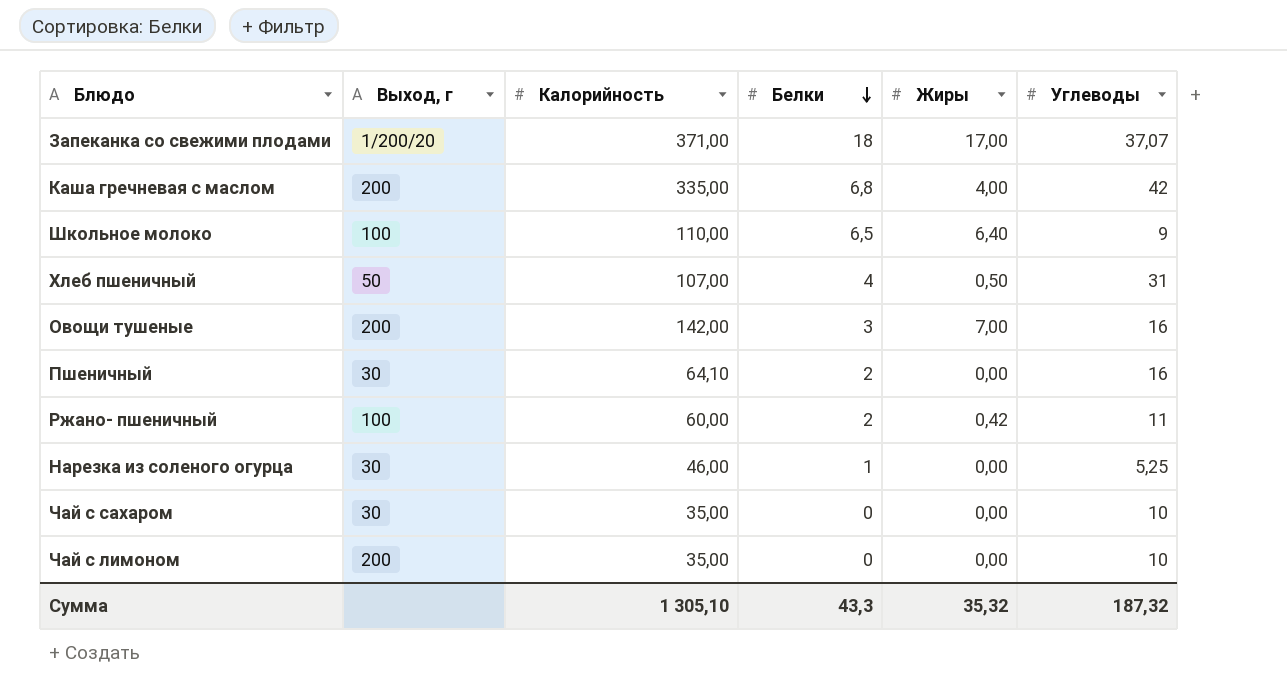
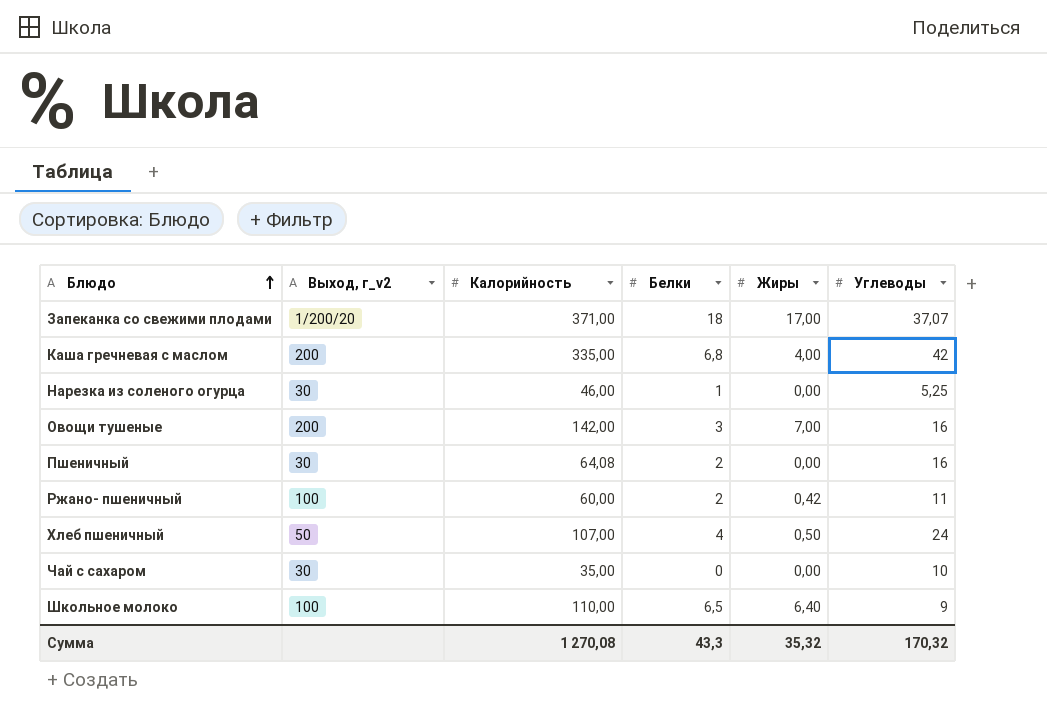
row order: Белки descending -> Блюдо ascending
column name: Выход, г -> Выход, г_v2
row Чай с лимоном: 200 | 35,00 | 0 | 0,00 | 10 -> none
Пшеничный | Калорийность: 64,10 -> 64,08
Хлеб пшеничный | Углеводы: 31 -> 24
Сумма | Калорийность: 1 305,10 -> 1 270,08
Сумма | Углеводы: 187,32 -> 170,32

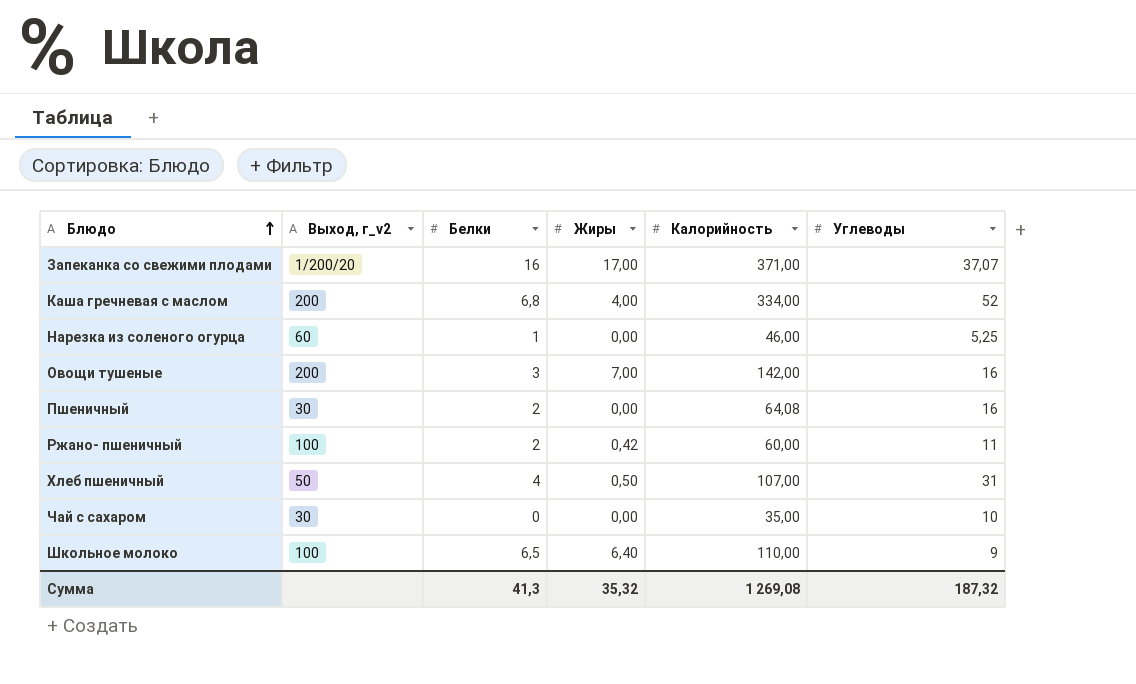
column Калорийность | position: 3 -> 5
Запеканка со свежими плодами | Белки: 18 -> 16
Каша гречневая с маслом | Калорийность: 335,00 -> 334,00
Каша гречневая с маслом | Углеводы: 42 -> 52
Нарезка из соленого огурца | Выход, г_v2: 30 -> 60
Хлеб пшеничный | Углеводы: 24 -> 31
Сумма | Белки: 43,3 -> 41,3
Сумма | Калорийность: 1 270,08 -> 1 269,08
Сумма | Углеводы: 170,32 -> 187,32

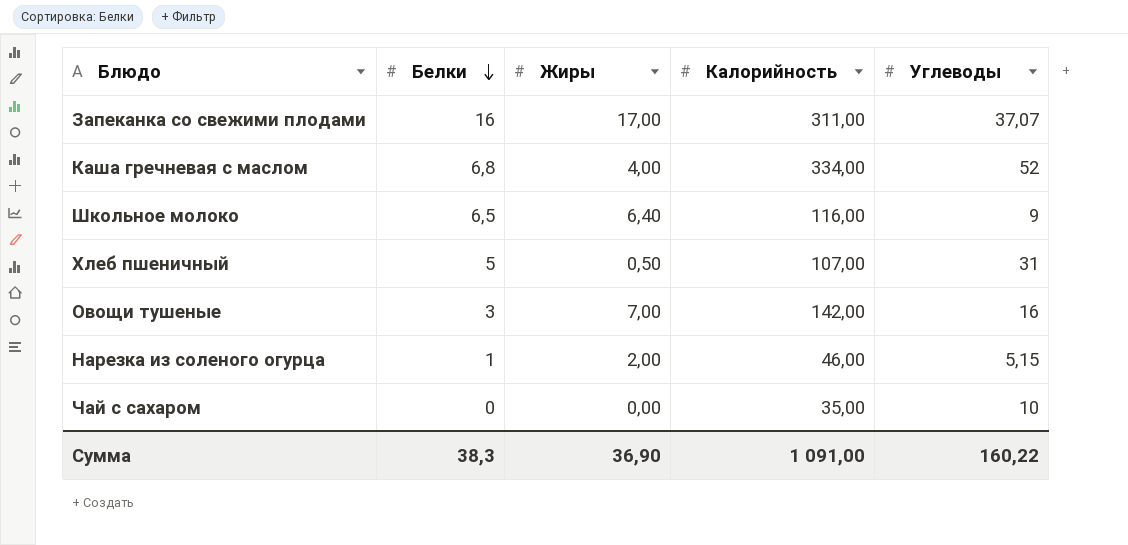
row order: Блюдо ascending -> Белки descending
column Выход, г_v2 | position: 2 -> none
row Пшеничный: 30 | 2 | 0,00 | 64,08 | 16 -> none
row Ржано- пшеничный: 100 | 2 | 0,42 | 60,00 | 11 -> none
Запеканка со свежими плодами | Калорийность: 371,00 -> 311,00
Школьное молоко | Калорийность: 110,00 -> 116,00
Хлеб пшеничный | Белки: 4 -> 5
Нарезка из соленого огурца | Жиры: 0,00 -> 2,00
Нарезка из соленого огурца | Углеводы: 5,25 -> 5,15
Сумма | Белки: 41,3 -> 38,3
Сумма | Жиры: 35,32 -> 36,90
Сумма | Калорийность: 1 269,08 -> 1 091,00
Сумма | Углеводы: 187,32 -> 160,22

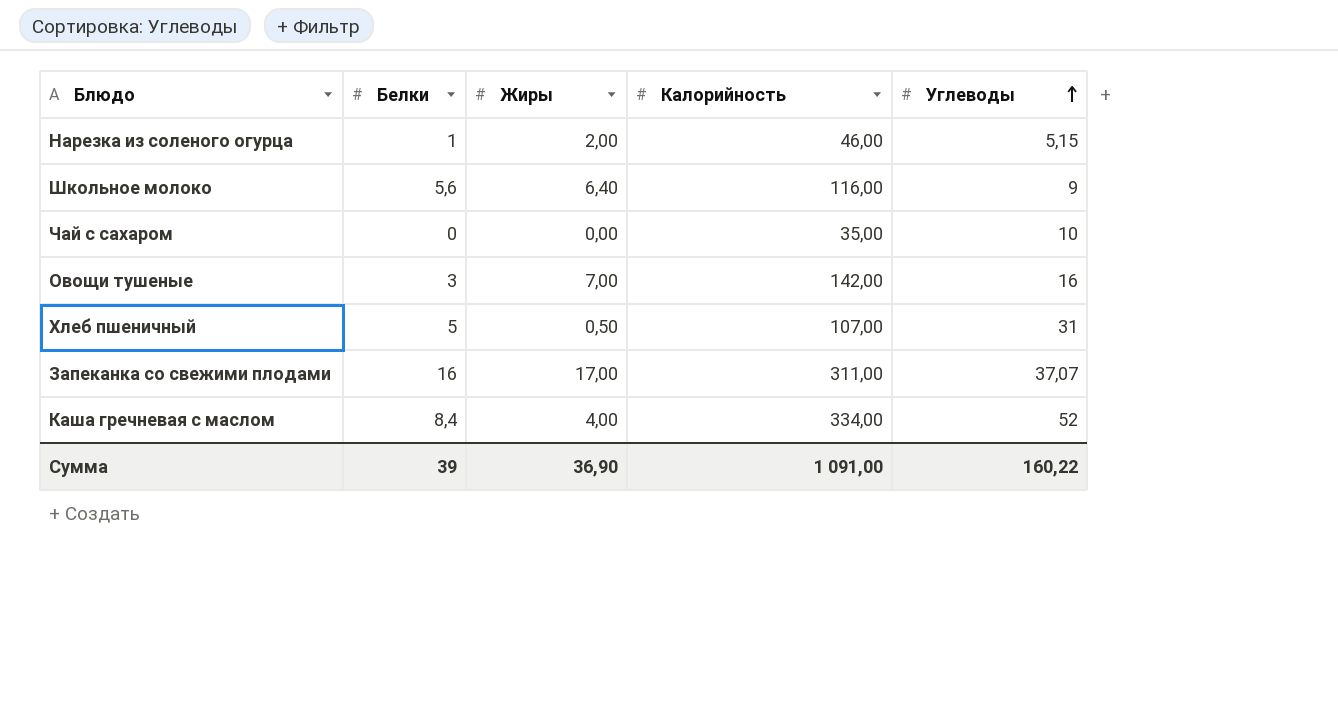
row order: Белки descending -> Углеводы ascending
Школьное молоко | Белки: 6,5 -> 5,6
Каша гречневая с маслом | Белки: 6,8 -> 8,4
Сумма | Белки: 38,3 -> 39

